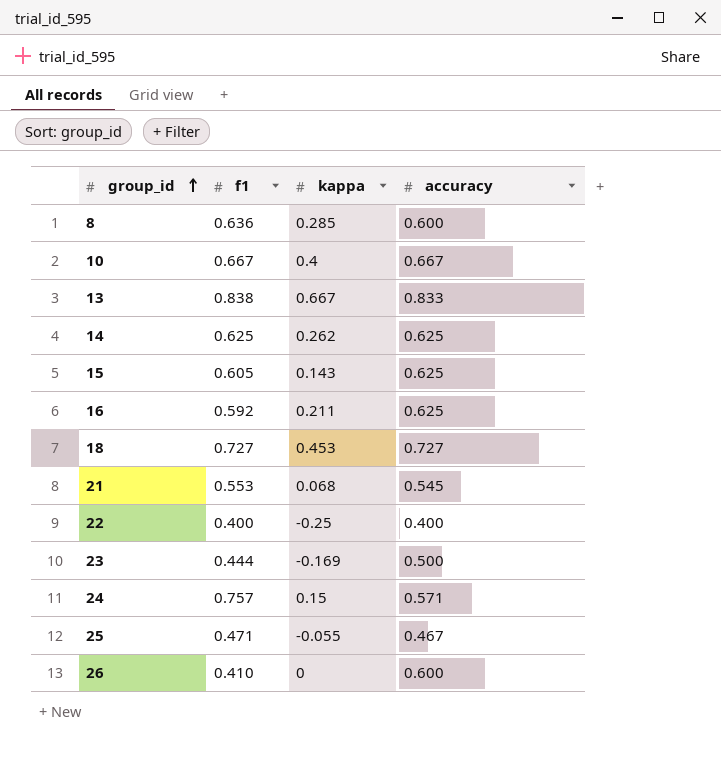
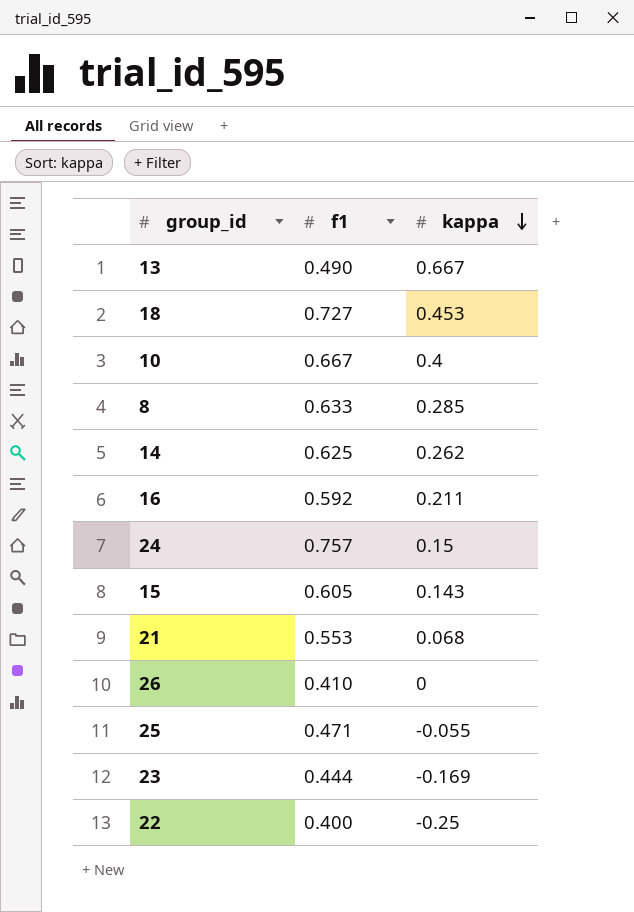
row order: group_id ascending -> kappa descending
column accuracy | position: 4 -> none
13 | f1: 0.838 -> 0.490
8 | f1: 0.636 -> 0.633

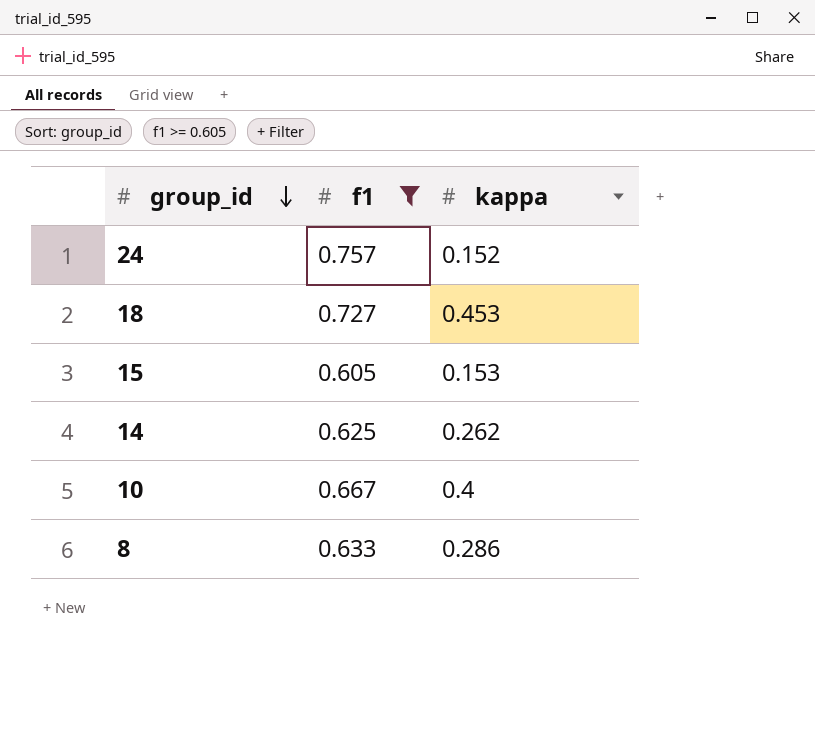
filter: none -> f1 >= 0.605
row order: kappa descending -> group_id descending
24 | kappa: 0.15 -> 0.152
15 | kappa: 0.143 -> 0.153
8 | kappa: 0.285 -> 0.286

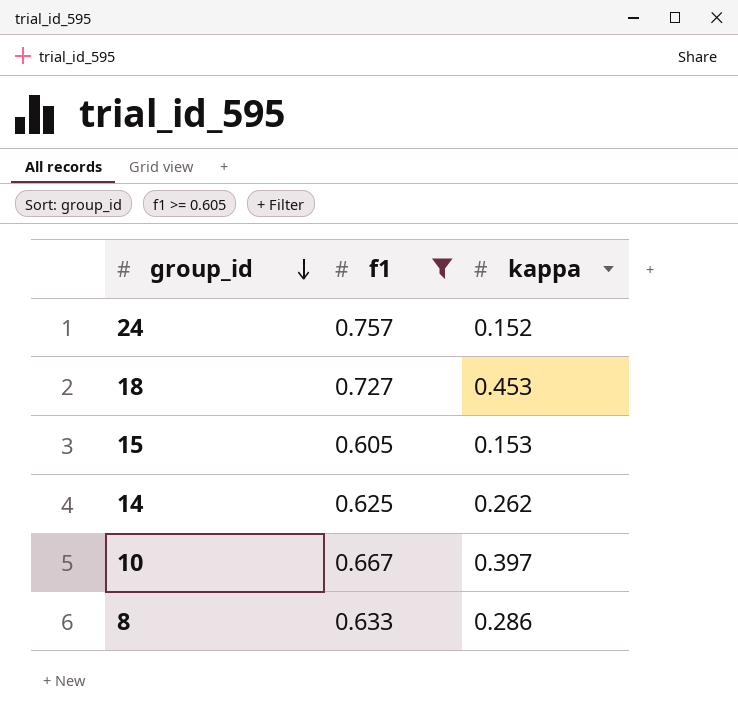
10 | kappa: 0.4 -> 0.397

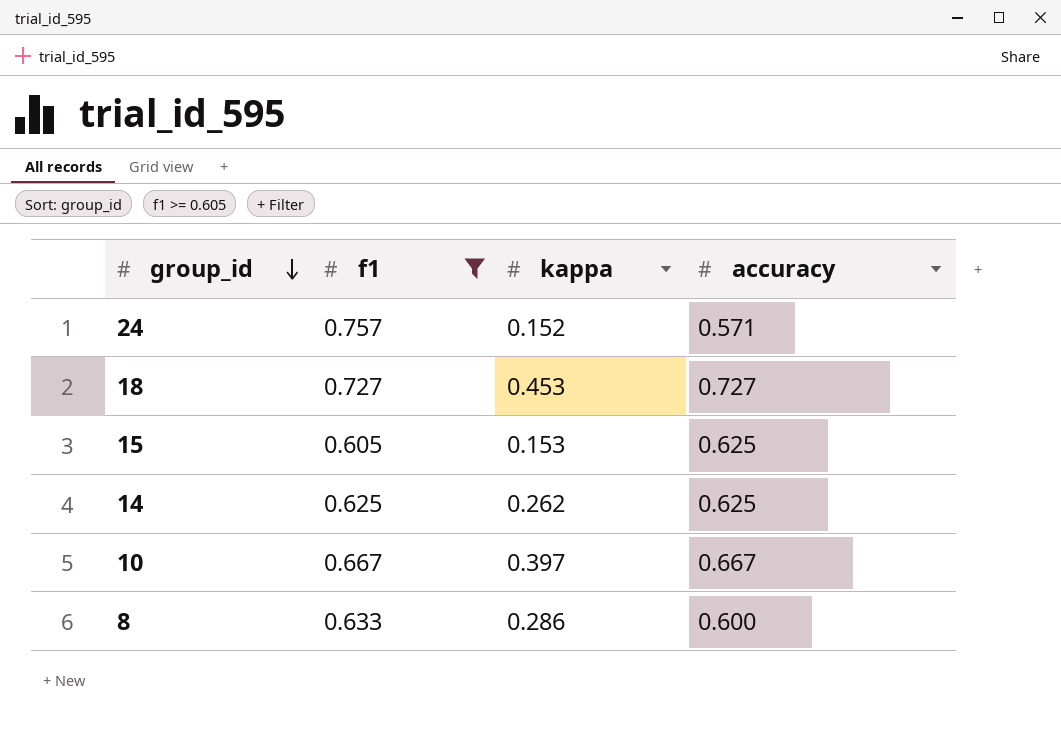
column accuracy | position: none -> 4

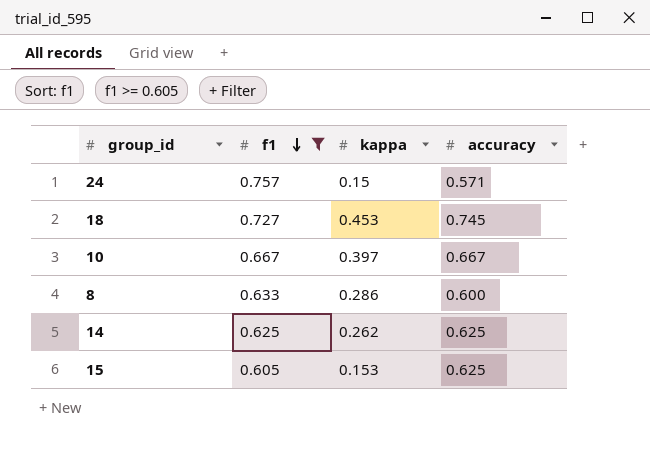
row order: group_id descending -> f1 descending
24 | kappa: 0.152 -> 0.15
18 | accuracy: 0.727 -> 0.745

